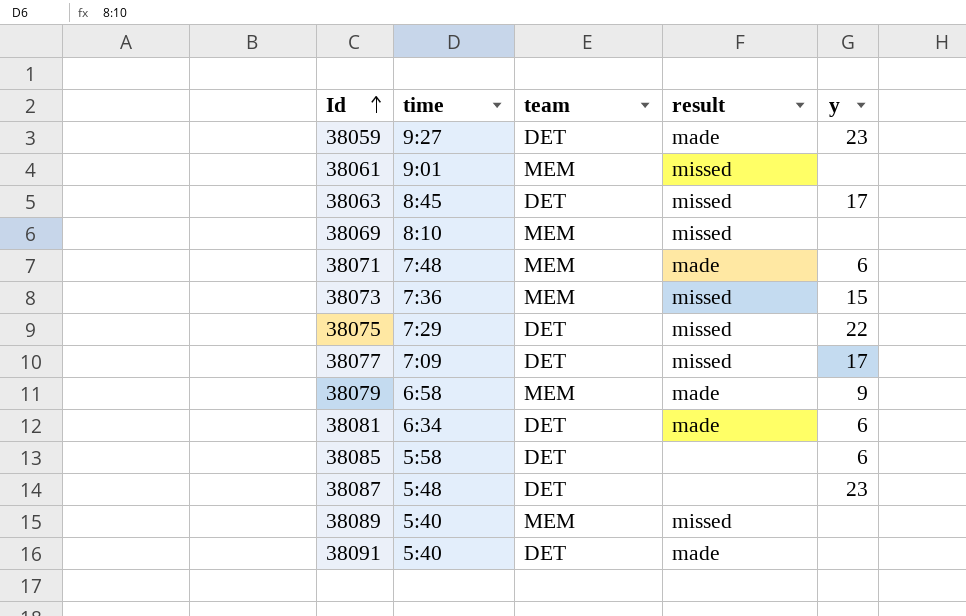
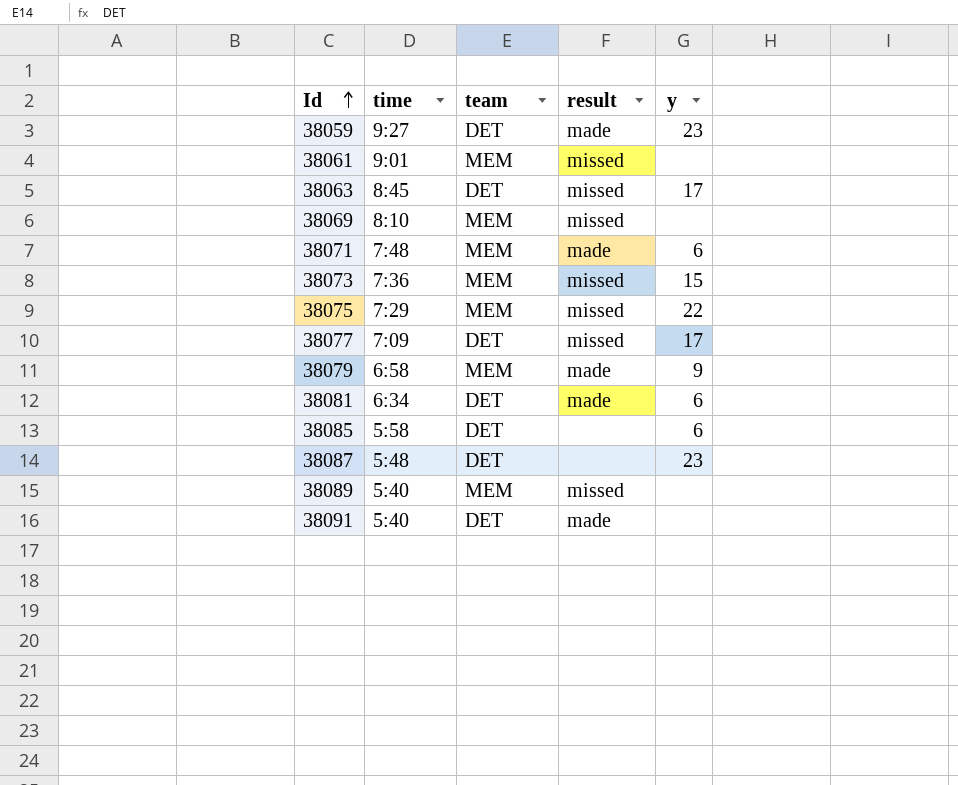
38075 | team: DET -> MEM

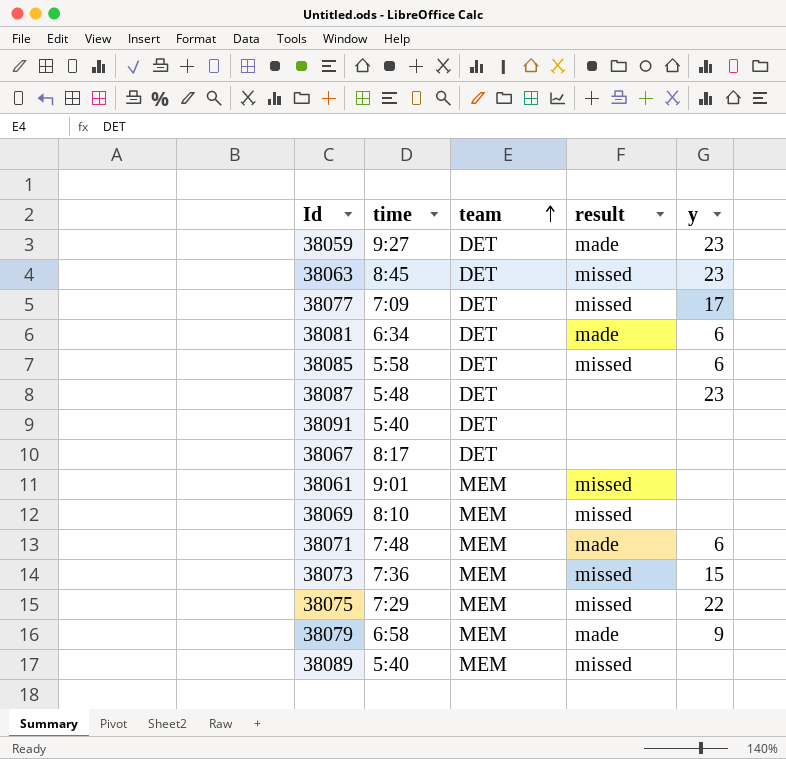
row order: Id ascending -> team ascending
38063 | y: 17 -> 23
38085 | result: none -> missed
38091 | result: made -> none
row 38067: none -> 8:17 | DET | none | none

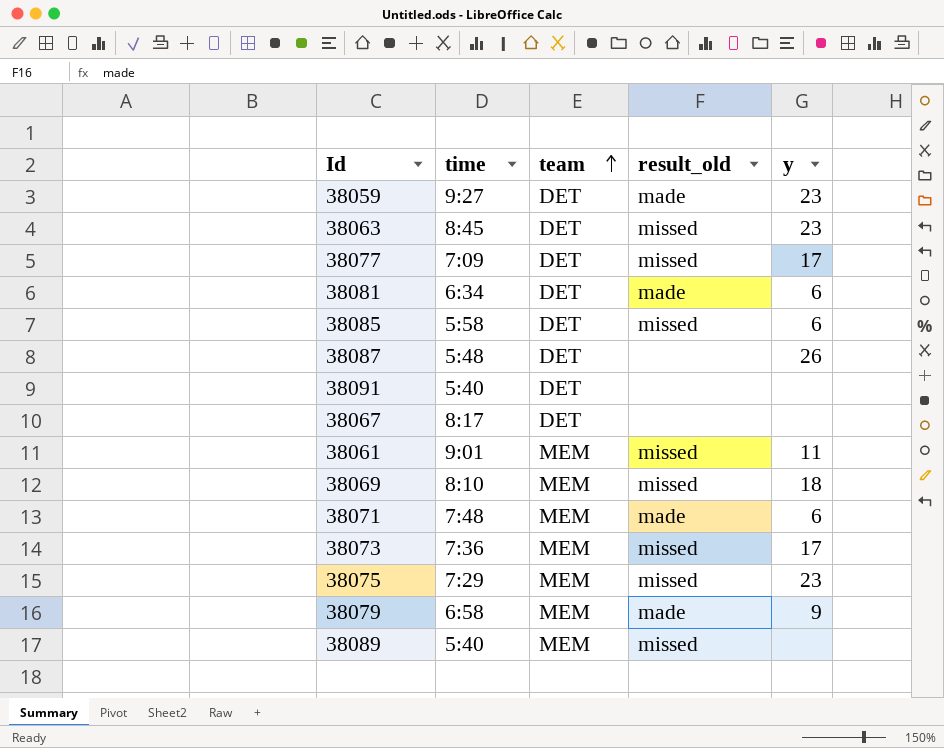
column name: result -> result_old
38087 | y: 23 -> 26
38061 | y: none -> 11
38069 | y: none -> 18
38073 | y: 15 -> 17
38075 | y: 22 -> 23

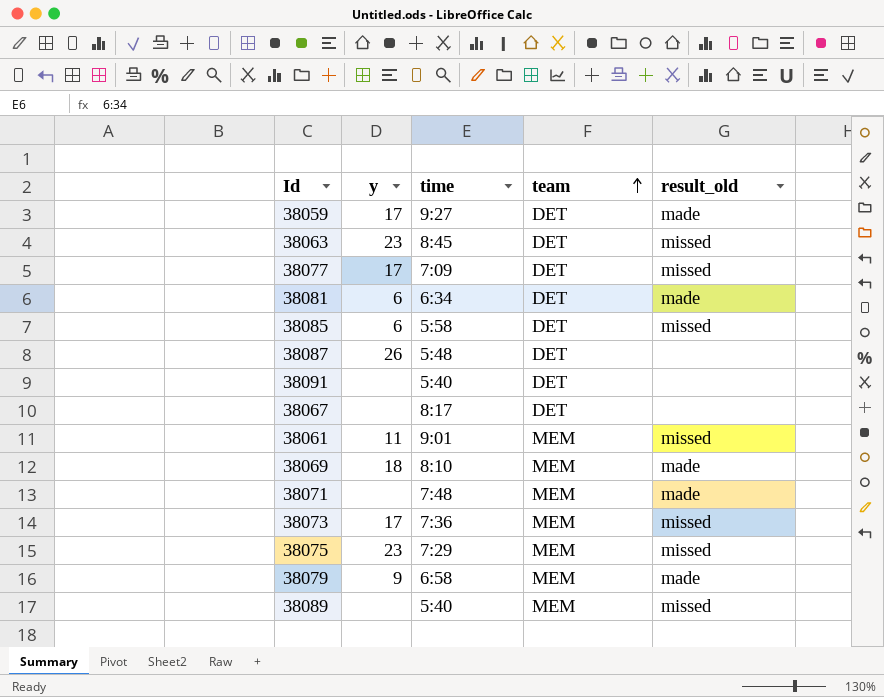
column y | position: 5 -> 2
38059 | y: 23 -> 17
38069 | result_old: missed -> made
38071 | y: 6 -> none

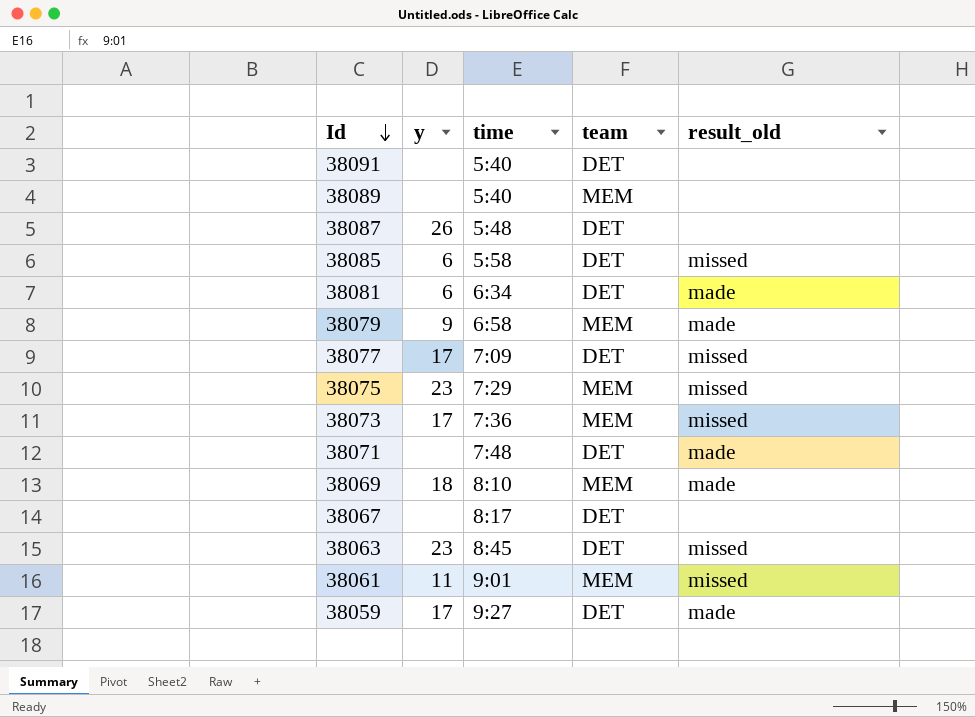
row order: team ascending -> Id descending
38089 | result_old: missed -> none
38071 | team: MEM -> DET

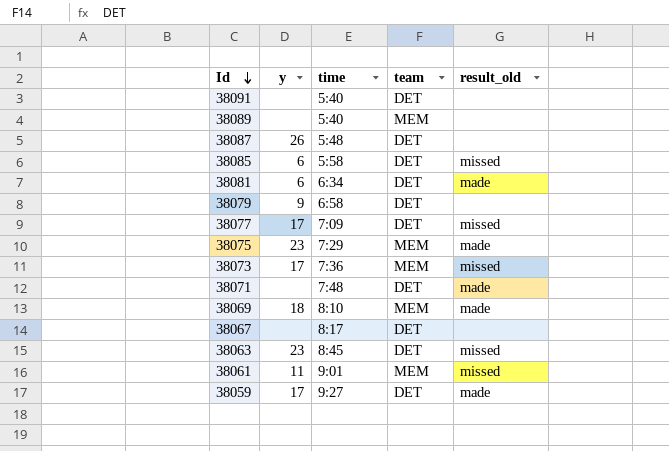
38079 | team: MEM -> DET
38079 | result_old: made -> none
38075 | result_old: missed -> made

